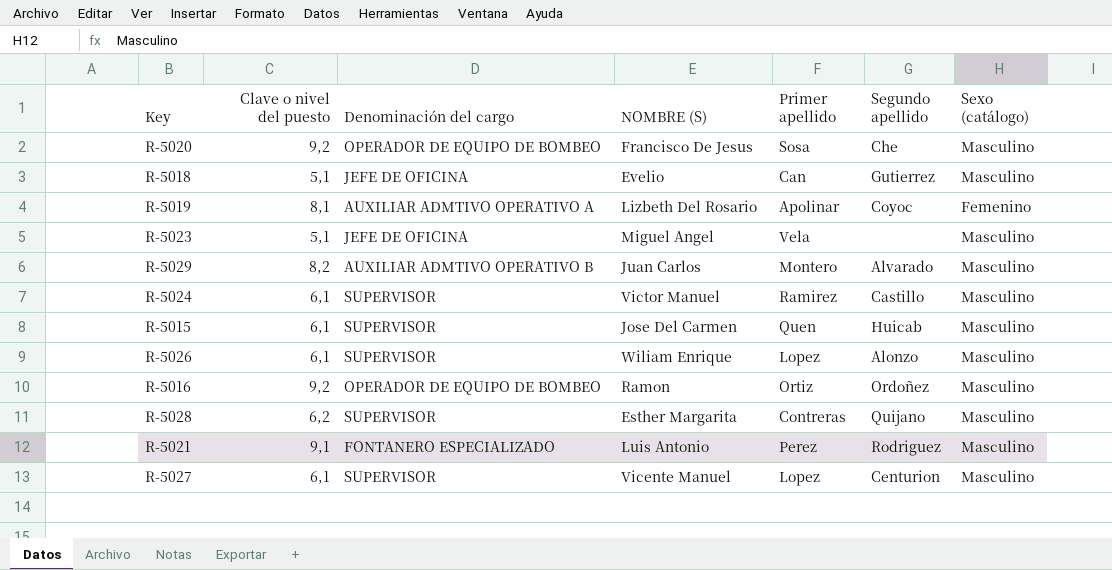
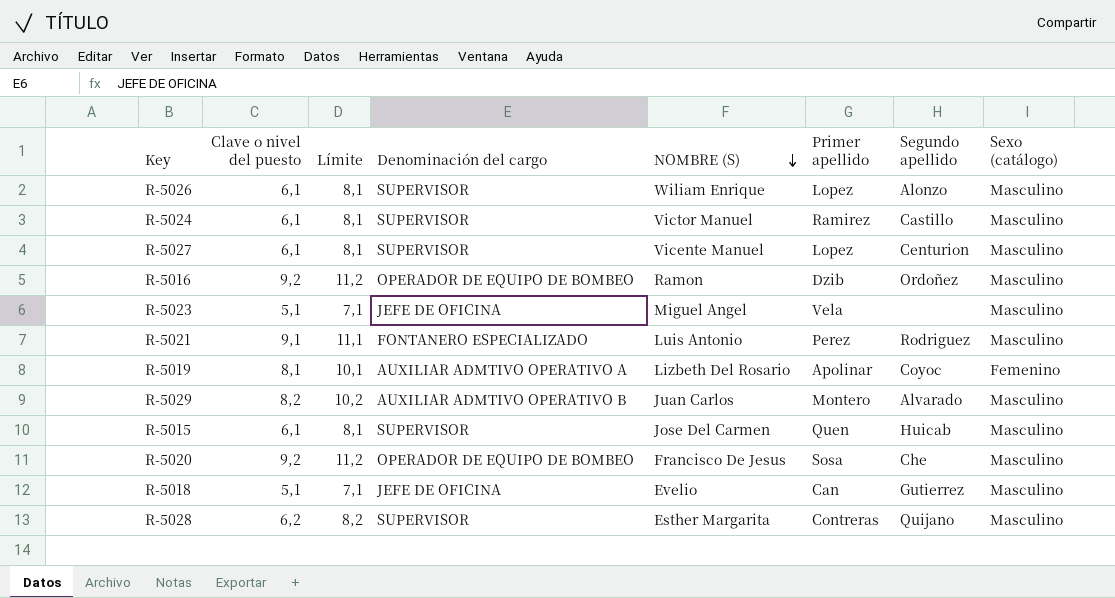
row order: none -> NOMBRE (S) descending
column Límite | formula: none -> [Clave o nivel del puesto] + 2
R-5016 | Primer apellido: Ortiz -> Dzib

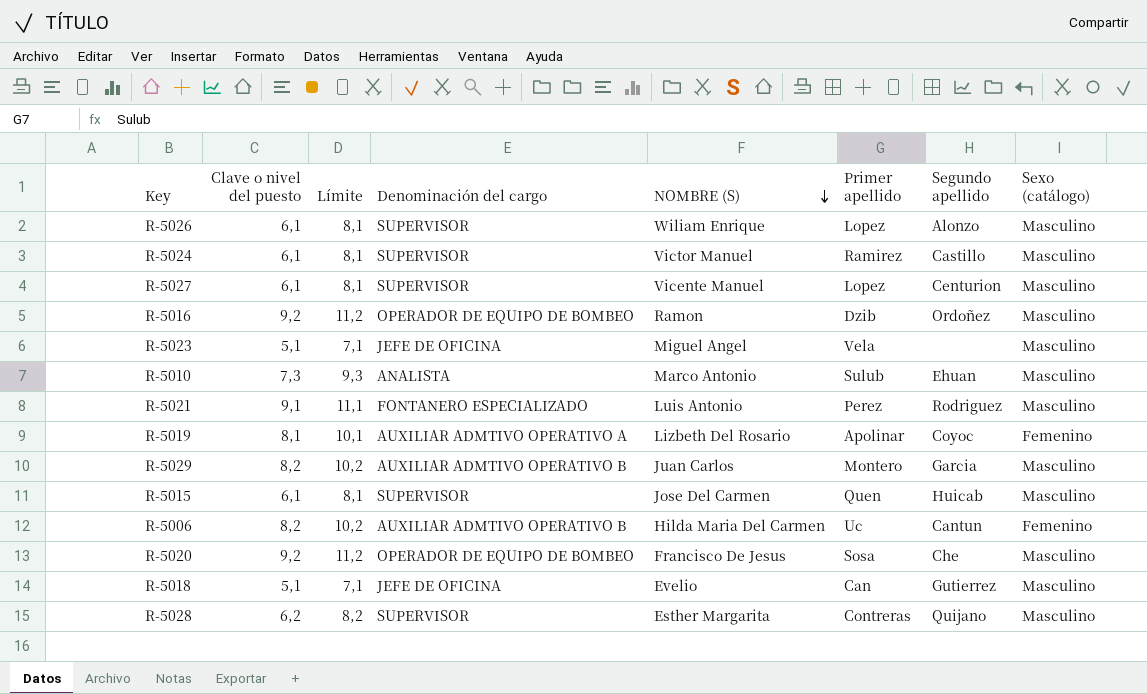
row R-5010: none -> 7,3 | 9,3 | ANALISTA | Marco Antonio | Sulub | Ehuan | Masculino
R-5029 | Segundo apellido: Alvarado -> Garcia
row R-5006: none -> 8,2 | 10,2 | AUXILIAR ADMTIVO OPERATIVO B | Hilda Maria Del Carmen | Uc | Cantun | Femenino

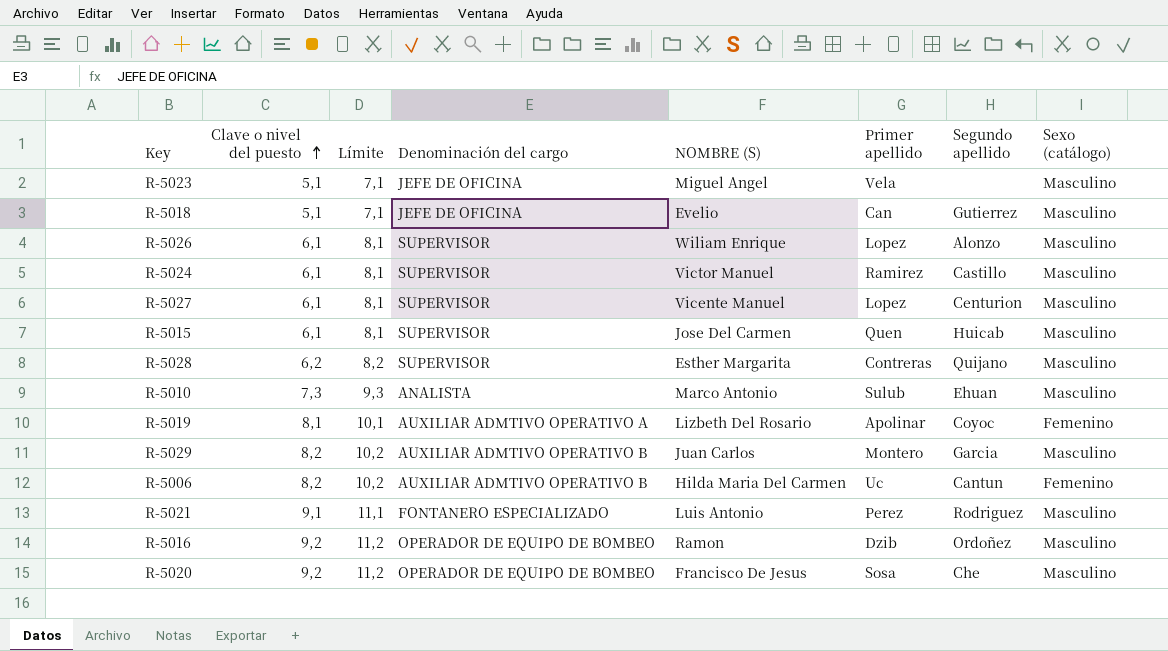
row order: NOMBRE (S) descending -> Clave o nivel del puesto ascending

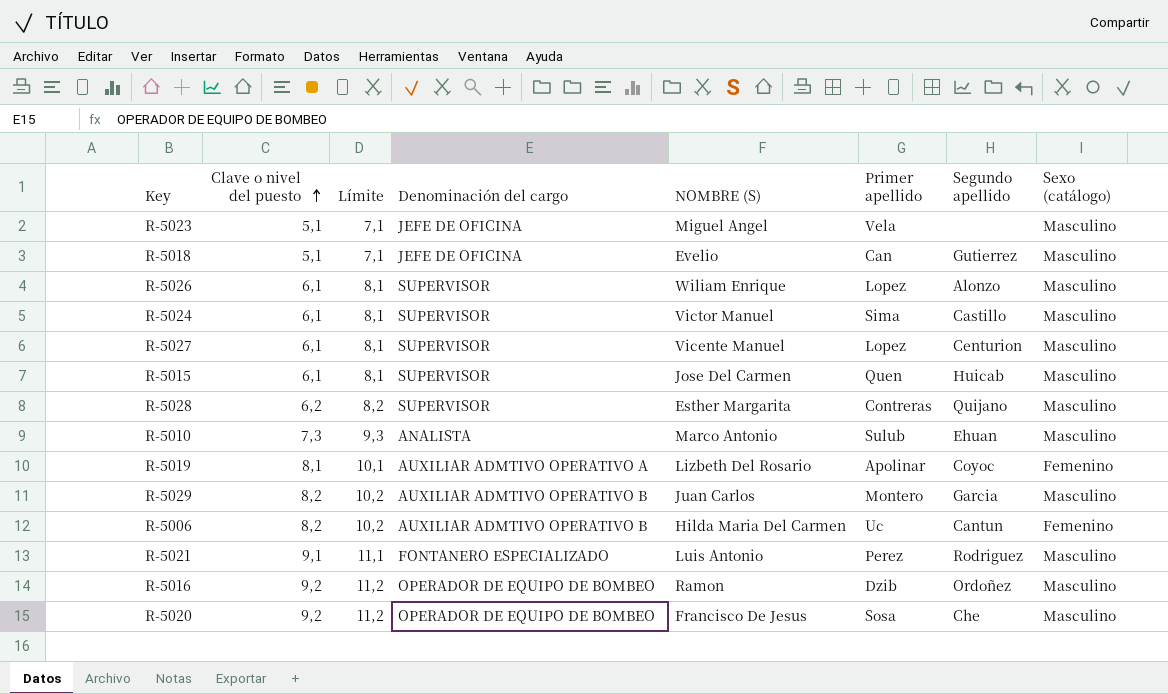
R-5024 | Primer apellido: Ramirez -> Sima

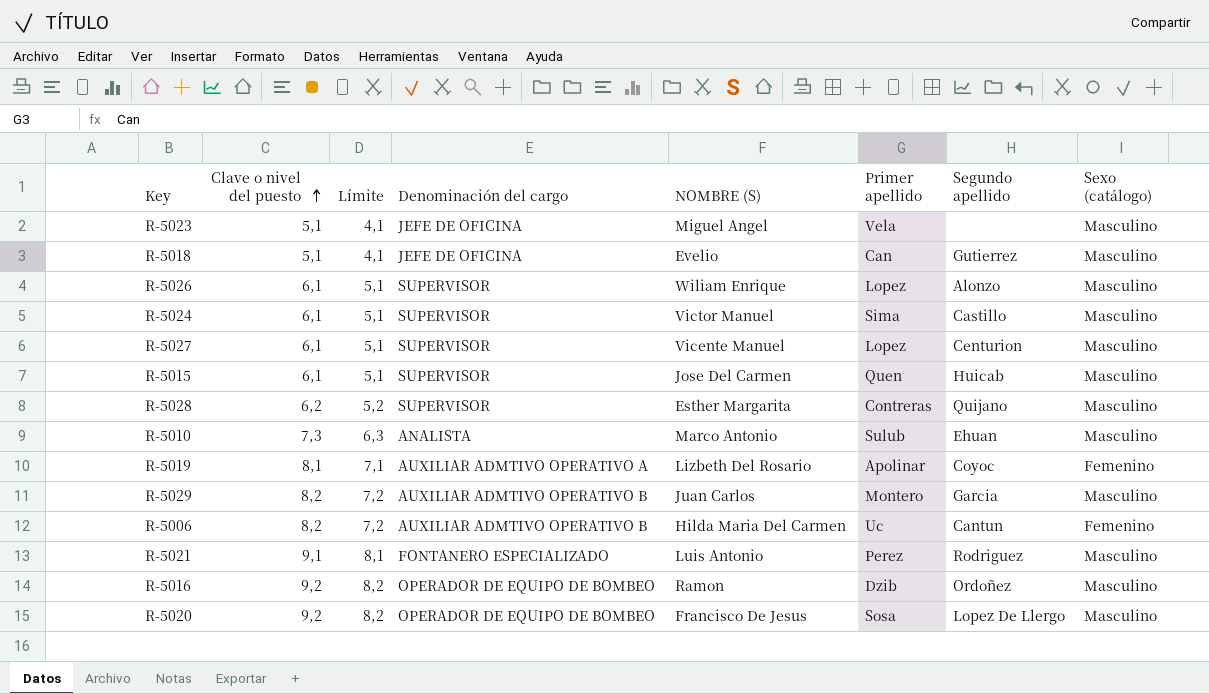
column Límite | formula: [Clave o nivel del puesto] + 2 -> [Clave o nivel del puesto] - 1
R-5020 | Segundo apellido: Che -> Lopez De Llergo

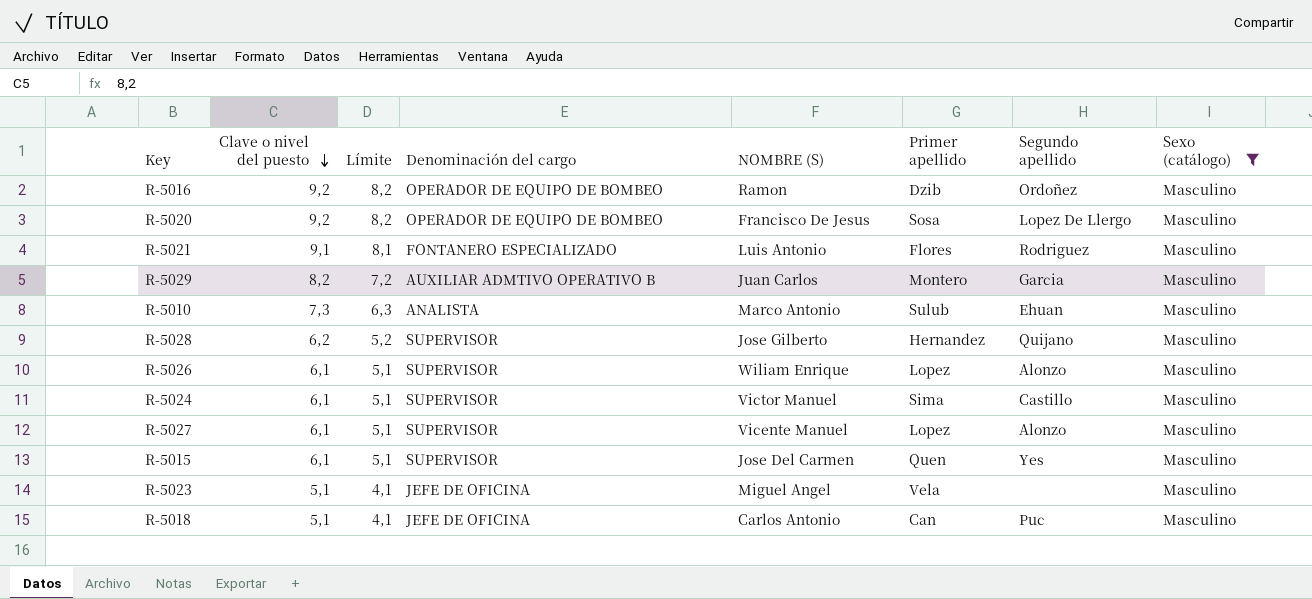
filter: none -> Sexo (catálogo) = Masculino
row order: Clave o nivel del puesto ascending -> Clave o nivel del puesto descending
R-5021 | Primer apellido: Perez -> Flores
R-5028 | NOMBRE (S): Esther Margarita -> Jose Gilberto
R-5028 | Primer apellido: Contreras -> Hernandez
R-5027 | Segundo apellido: Centurion -> Alonzo
R-5015 | Segundo apellido: Huicab -> Yes
R-5018 | NOMBRE (S): Evelio -> Carlos Antonio
R-5018 | Segundo apellido: Gutierrez -> Puc

